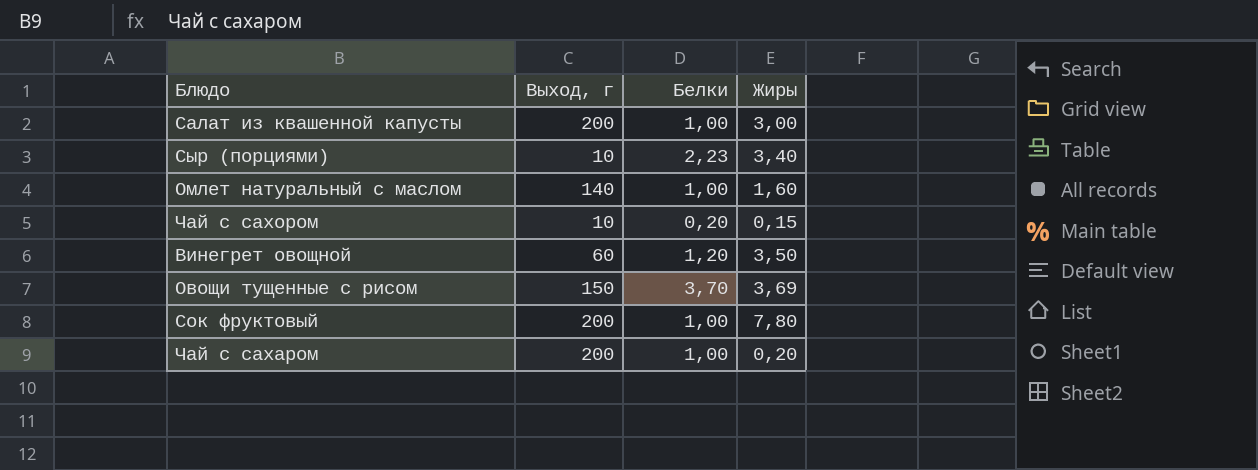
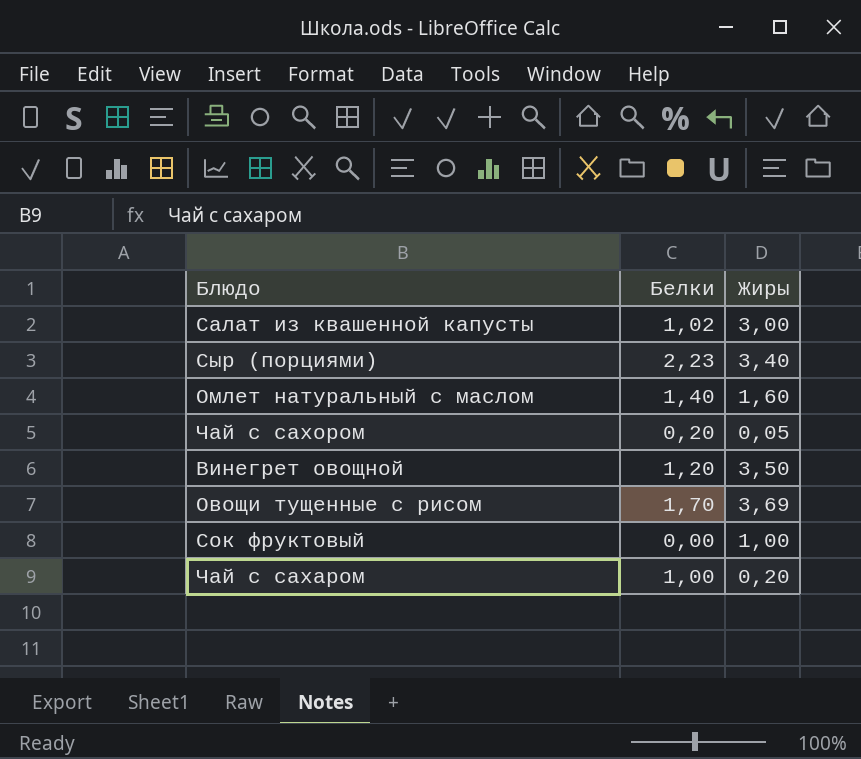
column Выход, г | position: 2 -> none
Салат из квашенной капусты | Белки: 1,00 -> 1,02
Омлет натуральный с маслом | Белки: 1,00 -> 1,40
Чай с сахором | Жиры: 0,15 -> 0,05
Овощи тущенные с рисом | Белки: 3,70 -> 1,70
Сок фруктовый | Белки: 1,00 -> 0,00
Сок фруктовый | Жиры: 7,80 -> 1,00

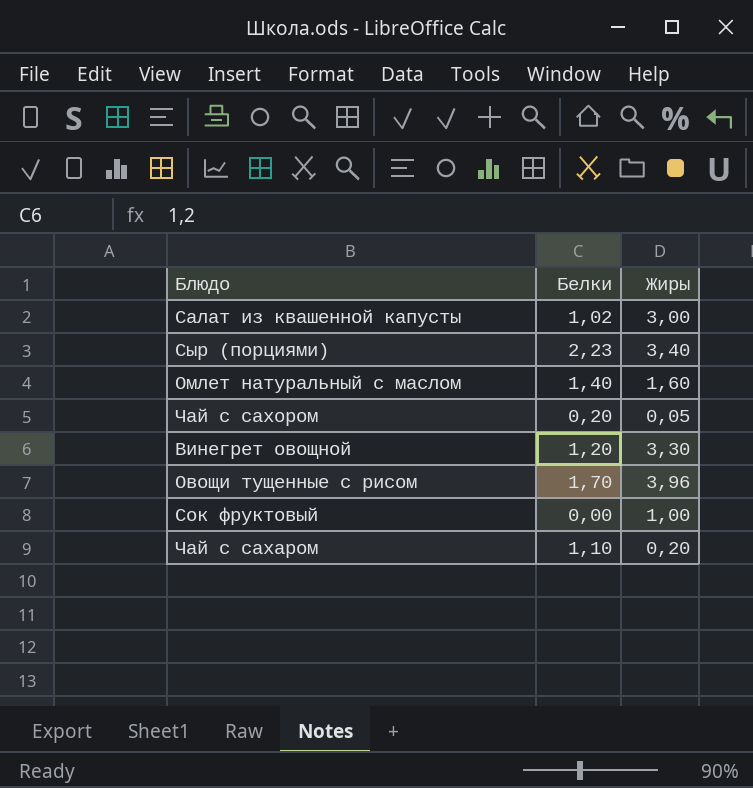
Винегрет овощной | Жиры: 3,50 -> 3,30
Овощи тущенные с рисом | Жиры: 3,69 -> 3,96
Чай с сахаром | Белки: 1,00 -> 1,10

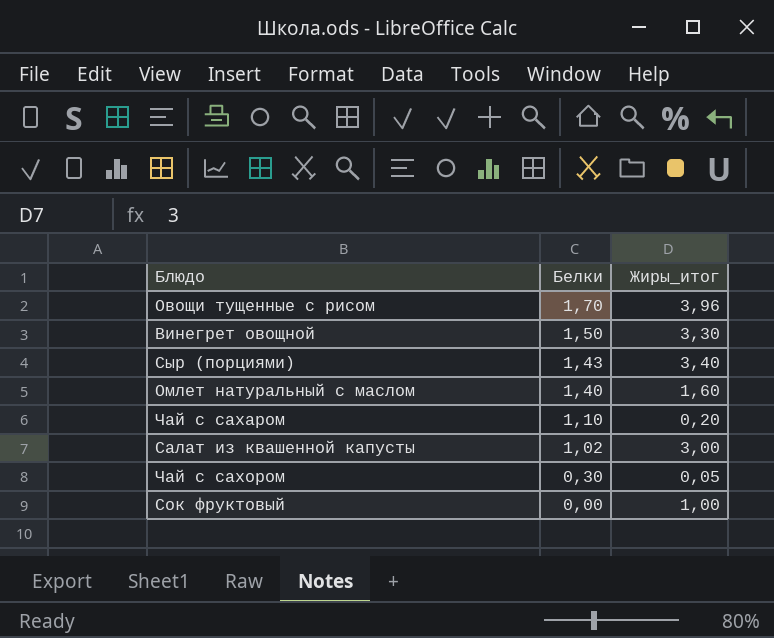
row order: none -> Белки descending
column name: Жиры -> Жиры_итог
Винегрет овощной | Белки: 1,20 -> 1,50
Сыр (порциями) | Белки: 2,23 -> 1,43
Чай с сахором | Белки: 0,20 -> 0,30

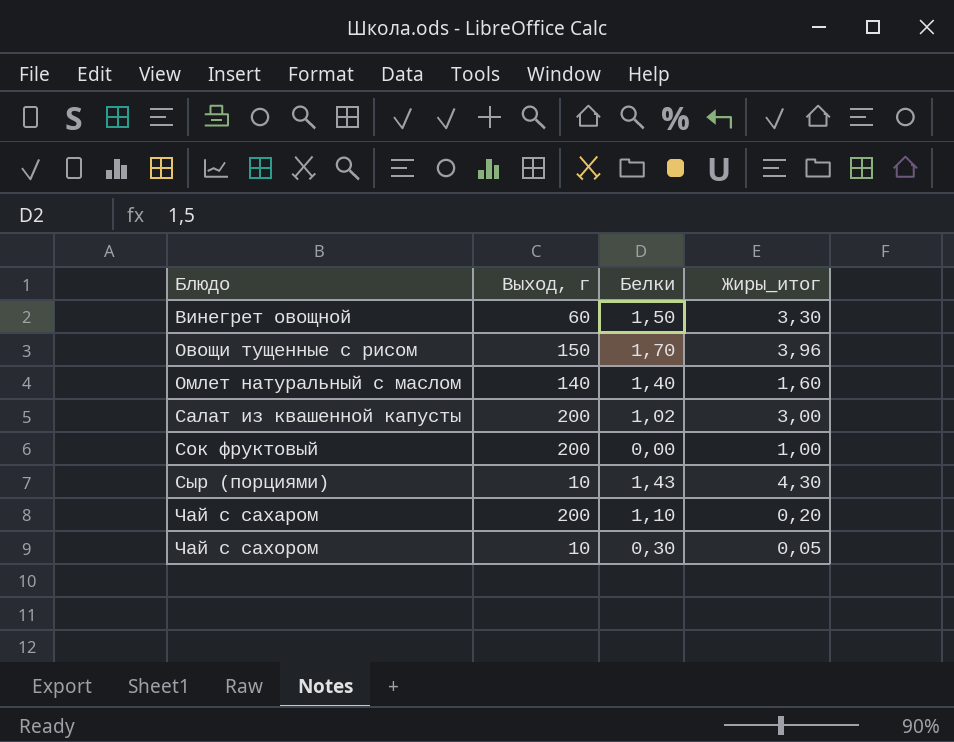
row order: Белки descending -> Блюдо ascending
column Выход, г | position: none -> 2
Сыр (порциями) | Жиры_итог: 3,40 -> 4,30

